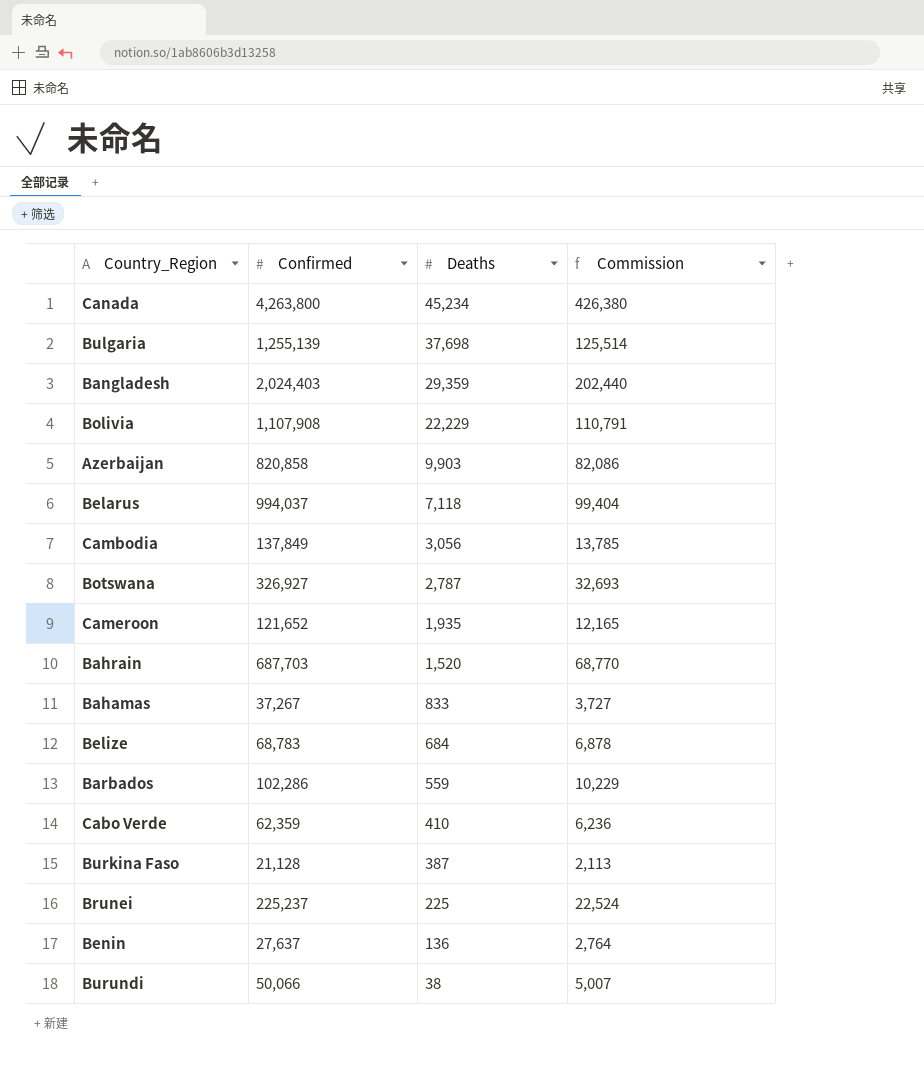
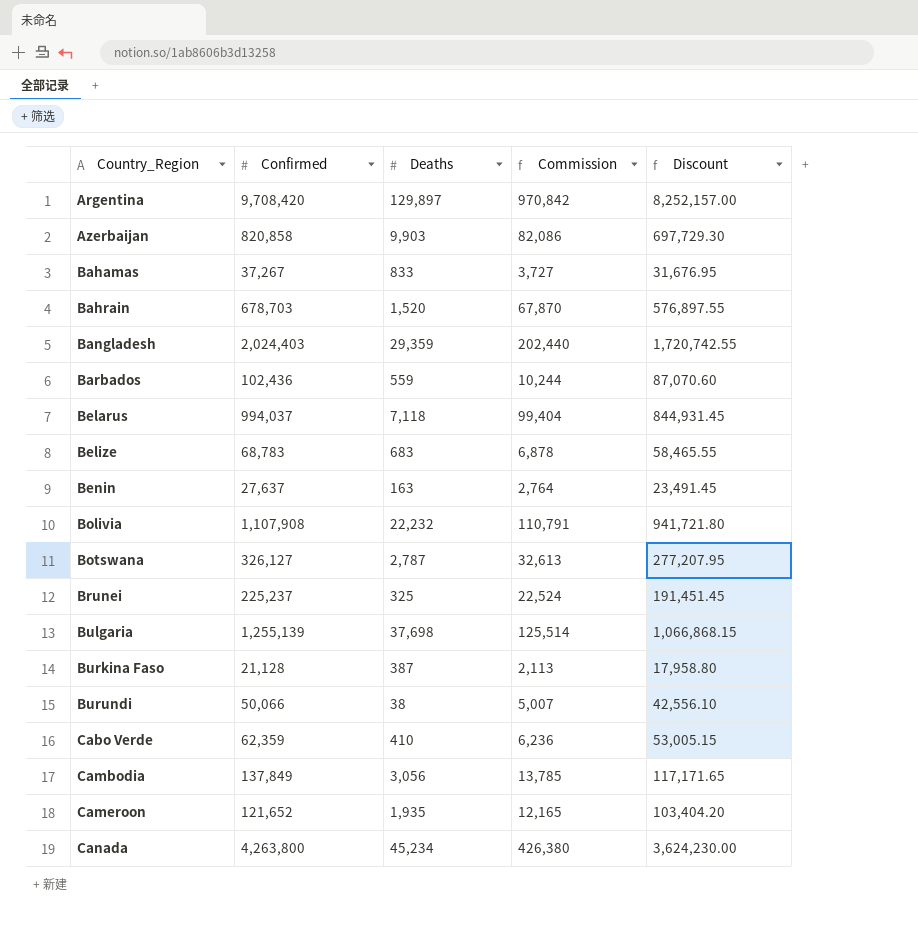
row order: Deaths descending -> Country_Region ascending
column Discount | formula: none -> [Confirmed] * 0.85
row Argentina: none -> 9,708,420 | 129,897 | 970,842 | 8,252,157.00
Bahrain | Confirmed: 687,703 -> 678,703
Bahrain | Commission: 68,770 -> 67,870
Barbados | Confirmed: 102,286 -> 102,436
Barbados | Commission: 10,229 -> 10,244
Belize | Deaths: 684 -> 683
Benin | Deaths: 136 -> 163
Bolivia | Deaths: 22,229 -> 22,232
Botswana | Confirmed: 326,927 -> 326,127
Botswana | Commission: 32,693 -> 32,613
Brunei | Deaths: 225 -> 325

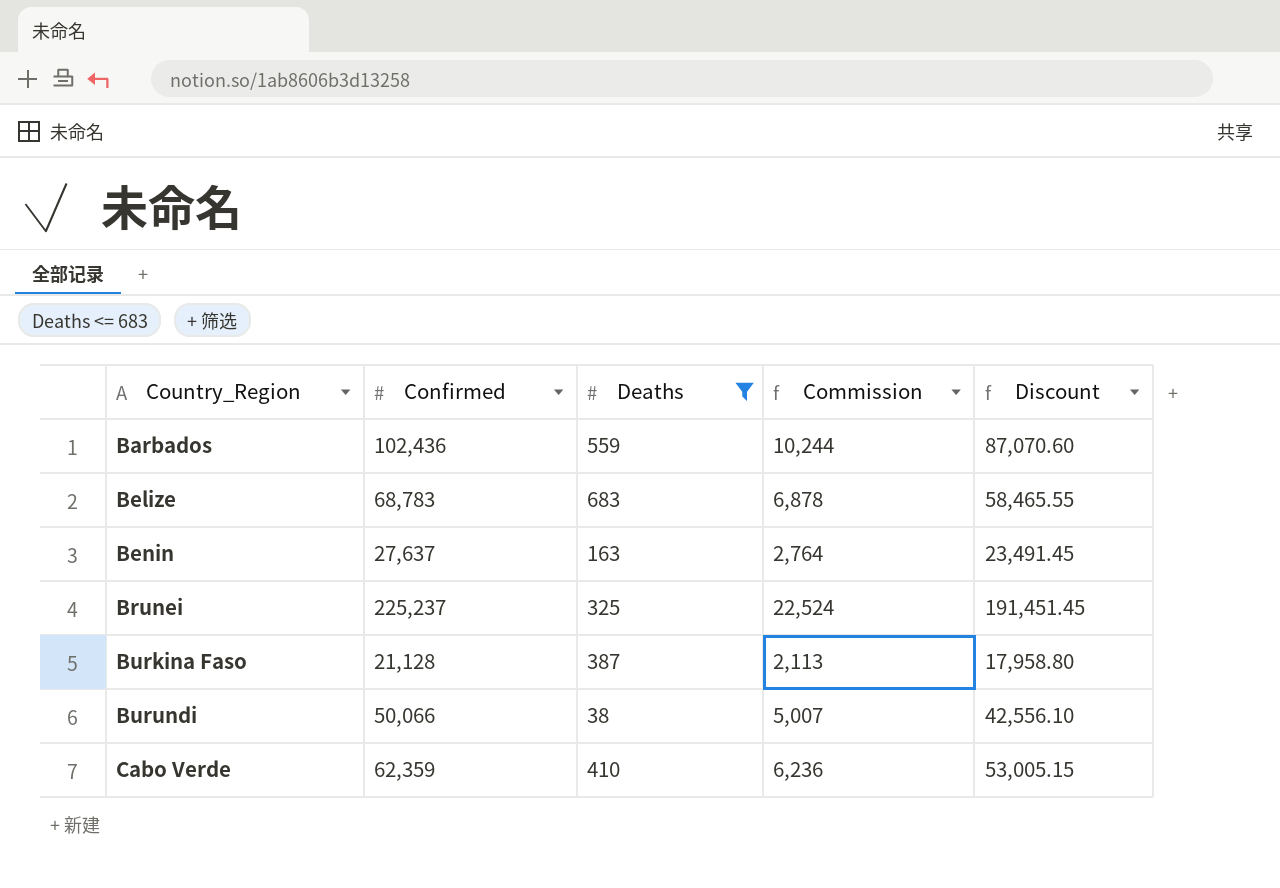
filter: none -> Deaths <= 683

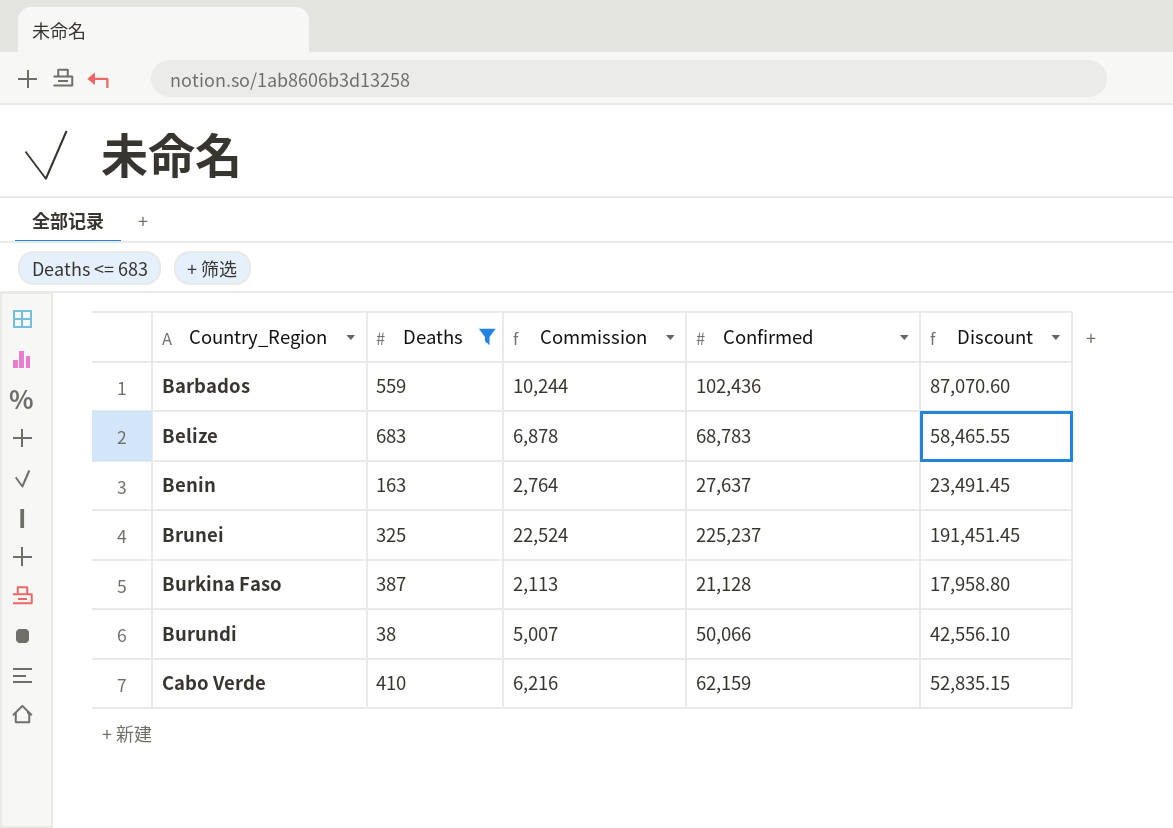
column Confirmed | position: 2 -> 4
Cabo Verde | Commission: 6,236 -> 6,216
Cabo Verde | Confirmed: 62,359 -> 62,159
Cabo Verde | Discount: 53,005.15 -> 52,835.15

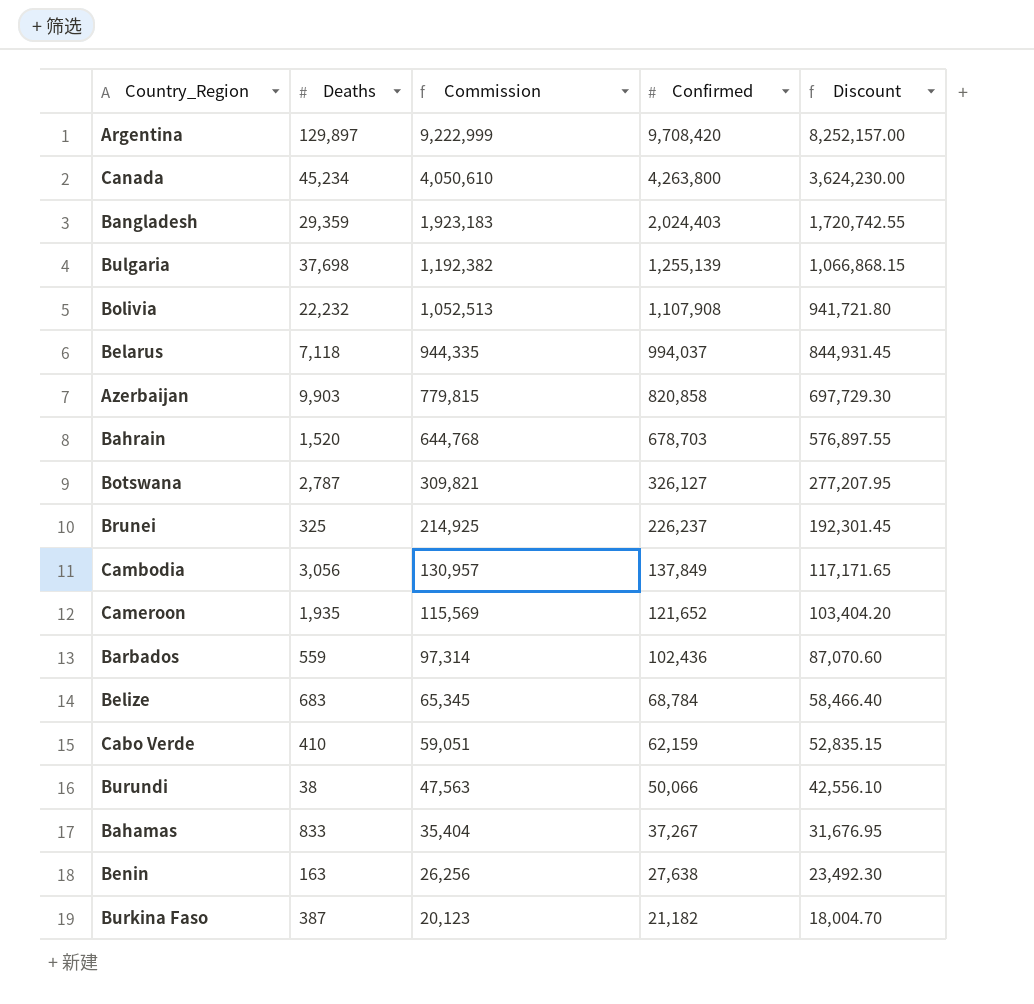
filter: Deaths <= 683 -> none
row order: Country_Region ascending -> Commission descending
column Commission | formula: [Confirmed] * 0.1 -> [Confirmed] * 0.95
Brunei | Confirmed: 225,237 -> 226,237
Brunei | Discount: 191,451.45 -> 192,301.45
Belize | Confirmed: 68,783 -> 68,784
Belize | Discount: 58,465.55 -> 58,466.40
Benin | Confirmed: 27,637 -> 27,638
Benin | Discount: 23,491.45 -> 23,492.30
Burkina Faso | Confirmed: 21,128 -> 21,182
Burkina Faso | Discount: 17,958.80 -> 18,004.70

